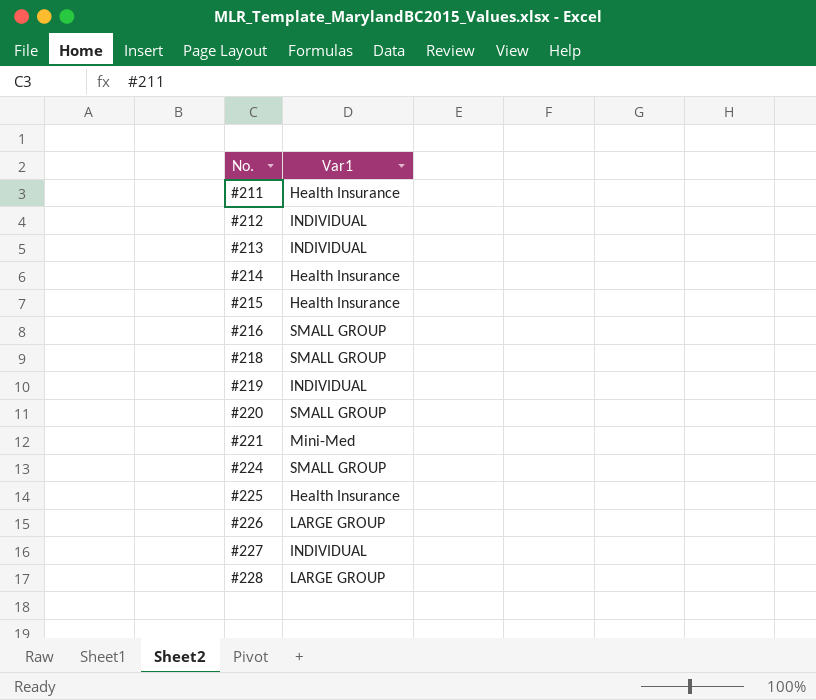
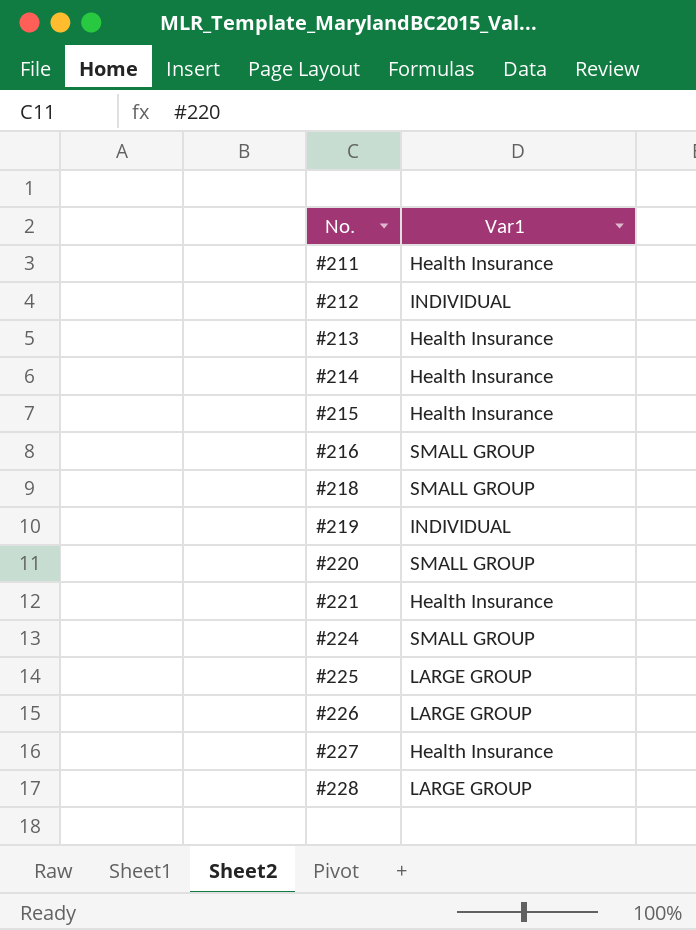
#213 | Var1: INDIVIDUAL -> Health Insurance
#221 | Var1: Mini-Med -> Health Insurance
#225 | Var1: Health Insurance -> LARGE GROUP
#227 | Var1: INDIVIDUAL -> Health Insurance

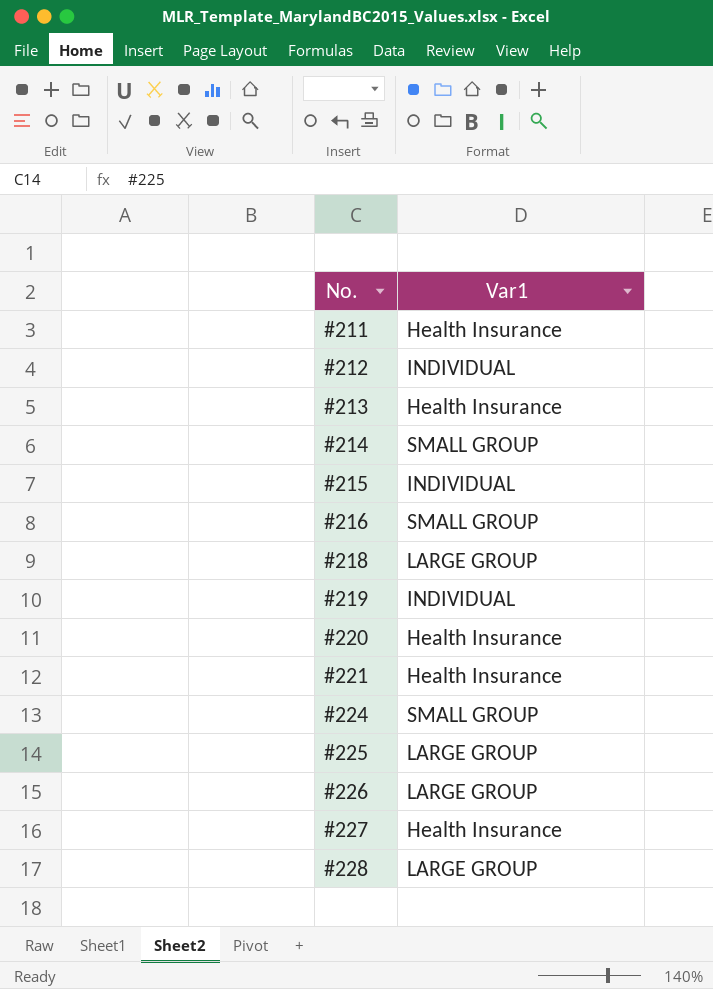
#214 | Var1: Health Insurance -> SMALL GROUP
#215 | Var1: Health Insurance -> INDIVIDUAL
#218 | Var1: SMALL GROUP -> LARGE GROUP
#220 | Var1: SMALL GROUP -> Health Insurance

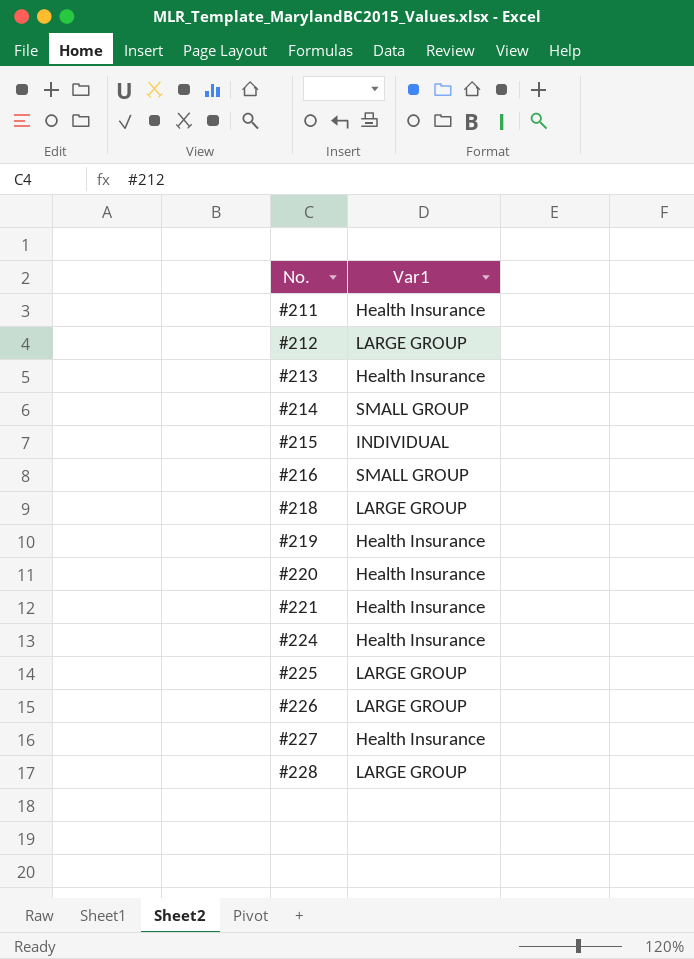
#212 | Var1: INDIVIDUAL -> LARGE GROUP
#219 | Var1: INDIVIDUAL -> Health Insurance
#224 | Var1: SMALL GROUP -> Health Insurance

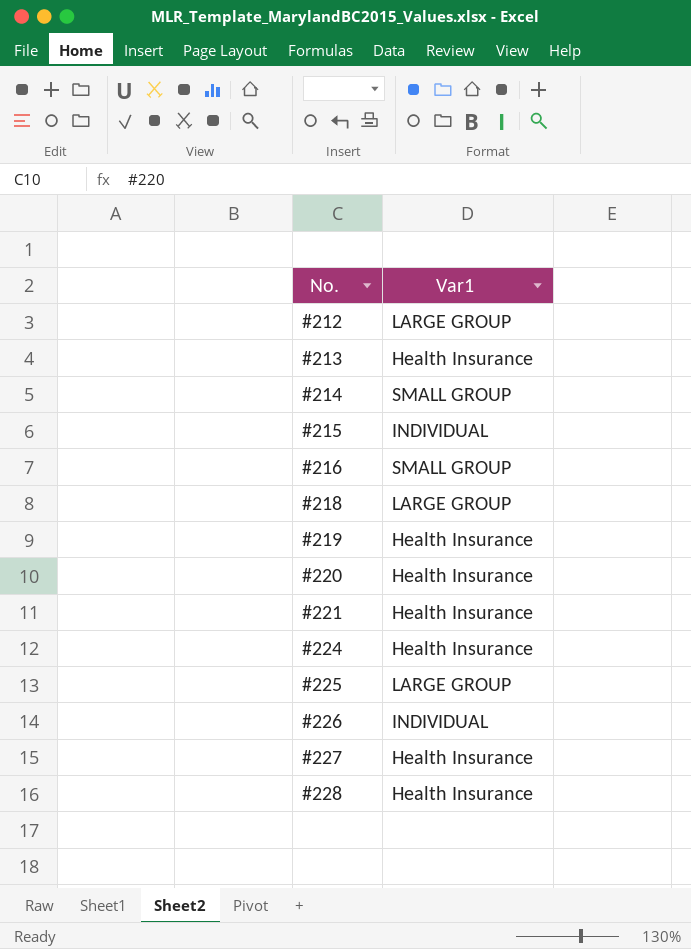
row #211: Health Insurance -> none
#226 | Var1: LARGE GROUP -> INDIVIDUAL
#228 | Var1: LARGE GROUP -> Health Insurance

